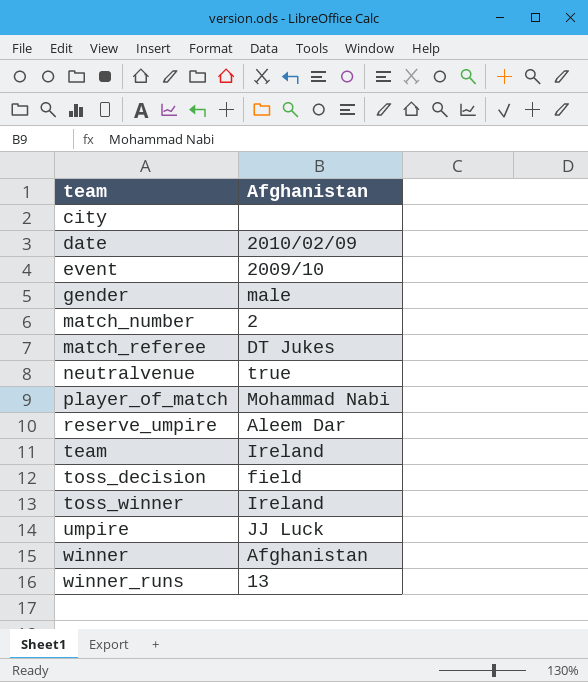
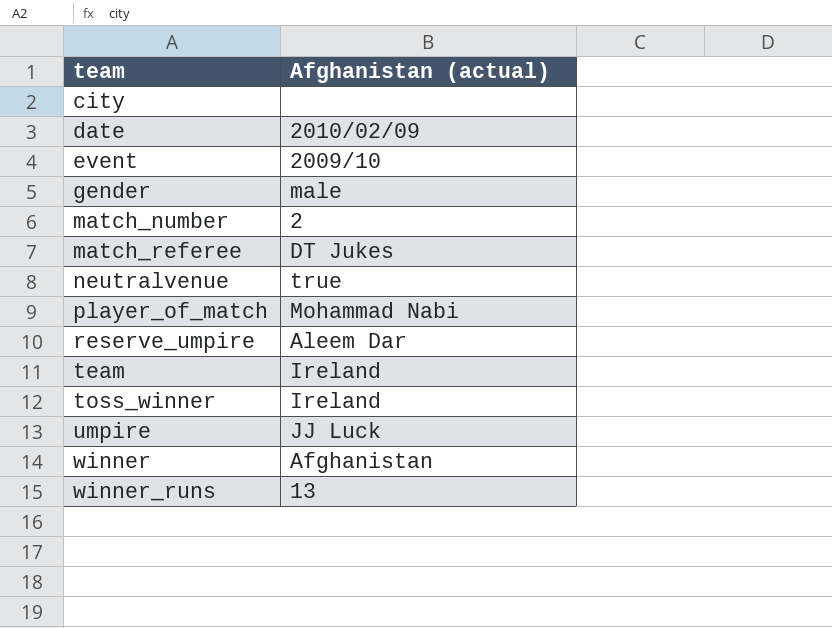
column name: Afghanistan -> Afghanistan (actual)
row toss_decision: field -> none

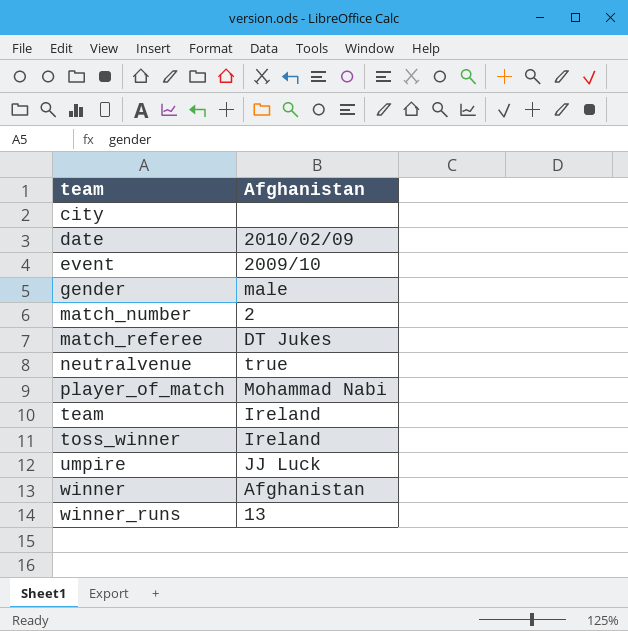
column name: Afghanistan (actual) -> Afghanistan
row reserve_umpire: Aleem Dar -> none

